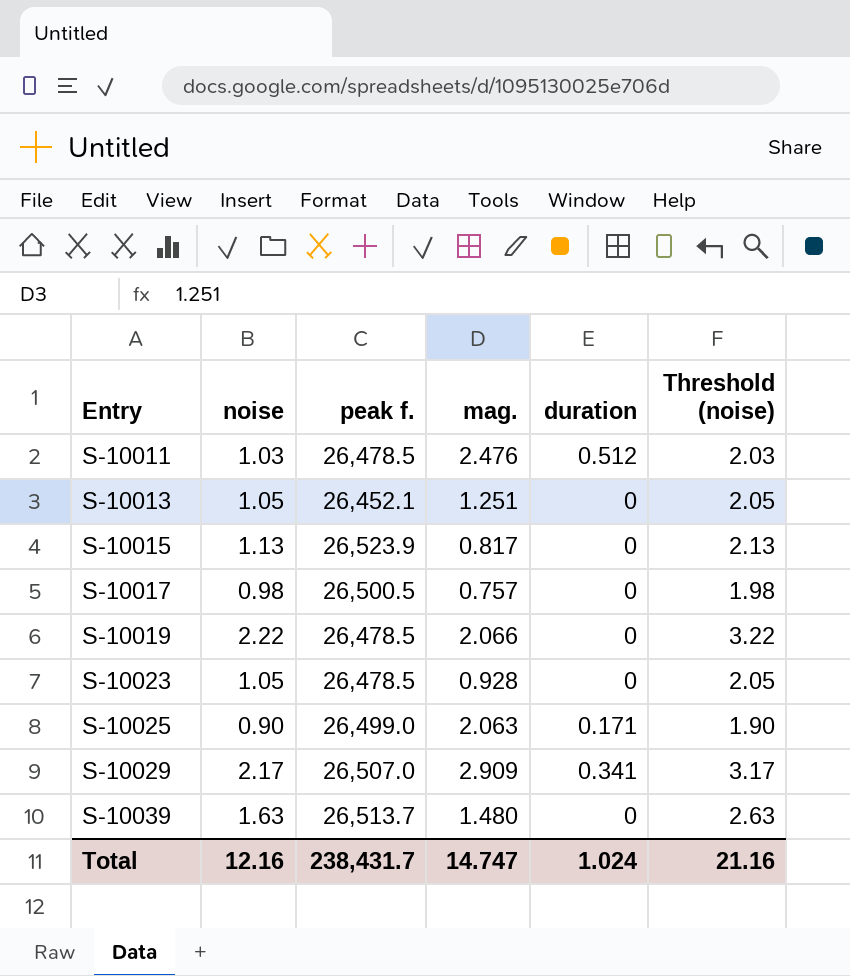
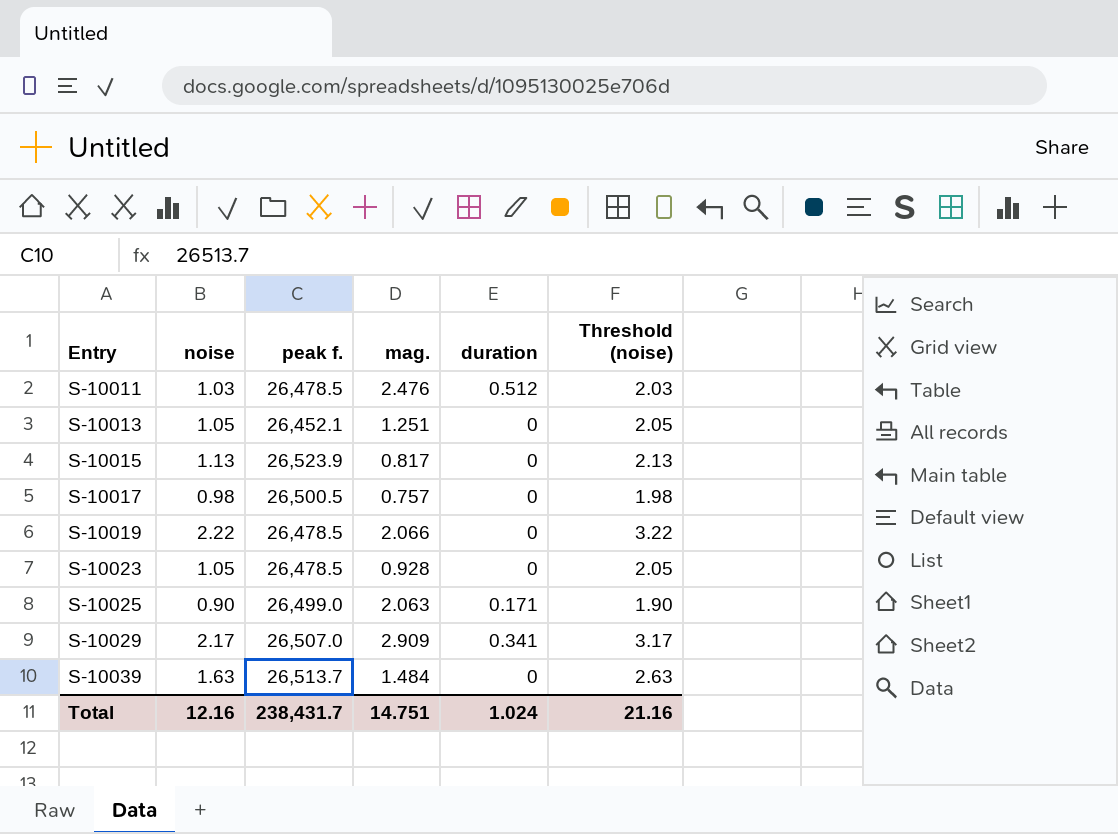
S-10039 | mag.: 1.480 -> 1.484
Total | mag.: 14.747 -> 14.751

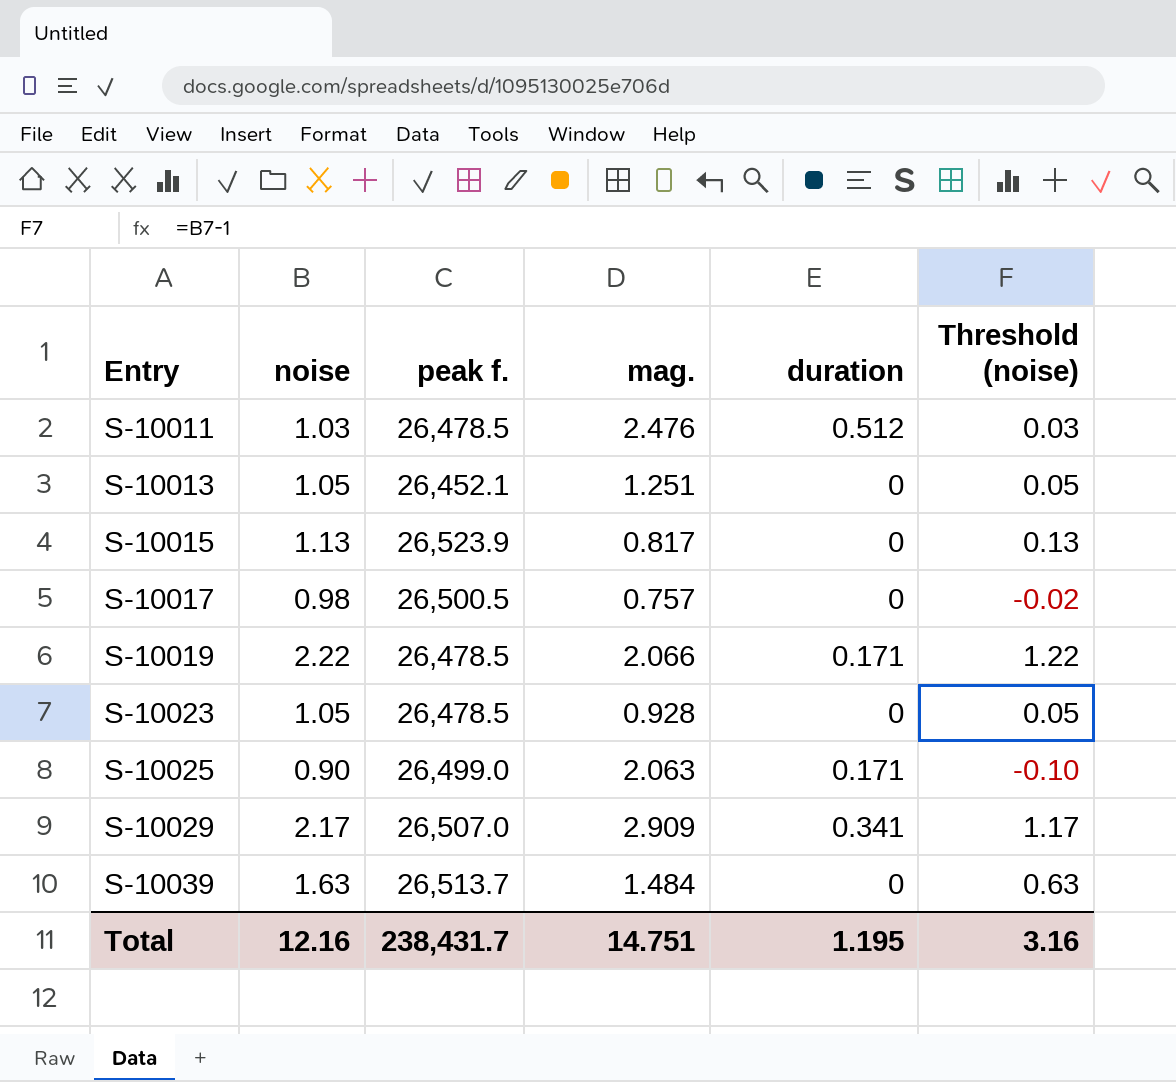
column Threshold (noise) | formula: [noise] + 1 -> [noise] - 1
S-10019 | duration: 0 -> 0.171
Total | duration: 1.024 -> 1.195
Total | Threshold (noise): 21.16 -> 3.16

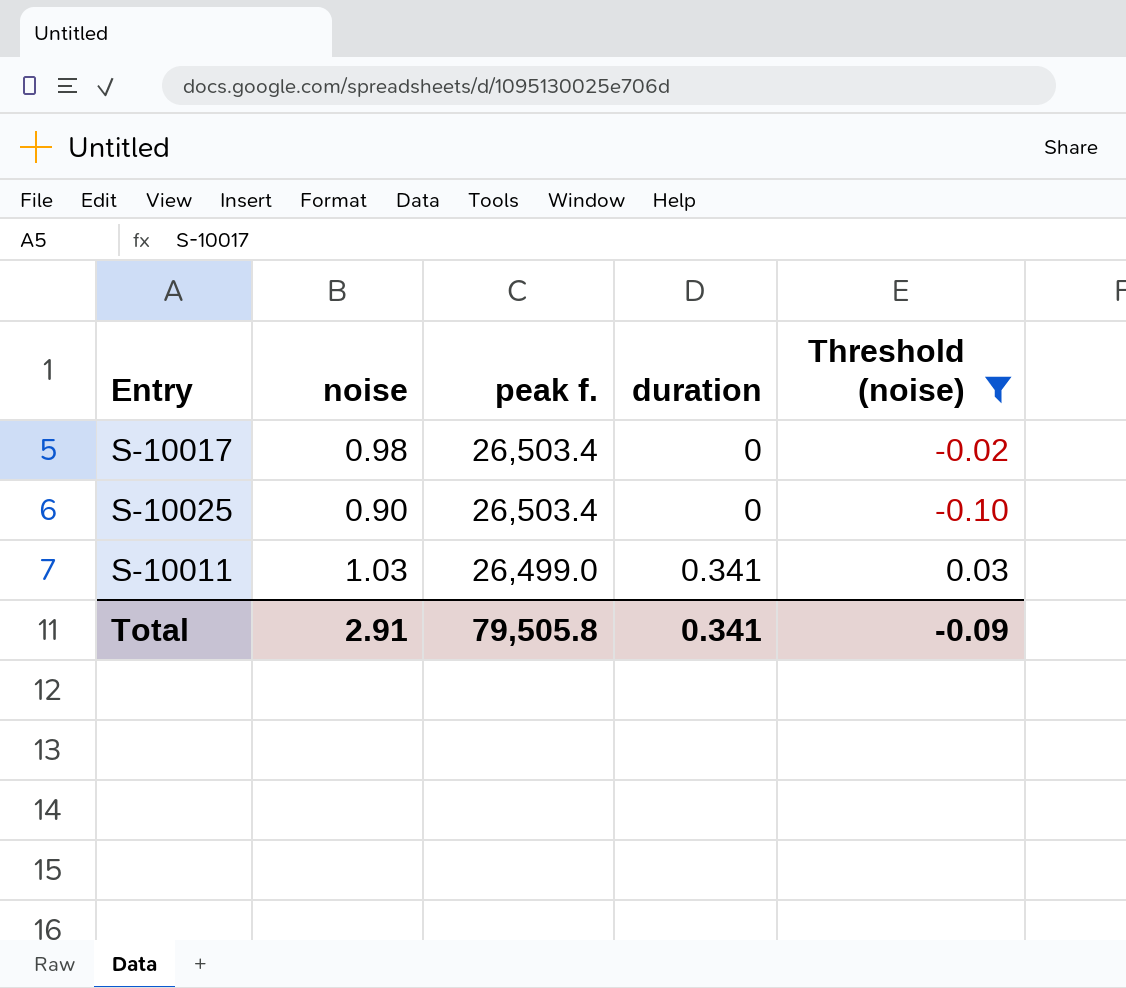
filter: none -> Threshold (noise) <= 0.03
row order: Entry ascending -> peak f. descending
column mag. | position: 4 -> none
S-10017 | peak f.: 26,500.5 -> 26,503.4
S-10025 | peak f.: 26,499.0 -> 26,503.4
S-10025 | duration: 0.171 -> 0
S-10011 | peak f.: 26,478.5 -> 26,499.0
S-10011 | duration: 0.512 -> 0.341
Total | noise: 12.16 -> 2.91
Total | peak f.: 238,431.7 -> 79,505.8
Total | duration: 1.195 -> 0.341
Total | Threshold (noise): 3.16 -> -0.09

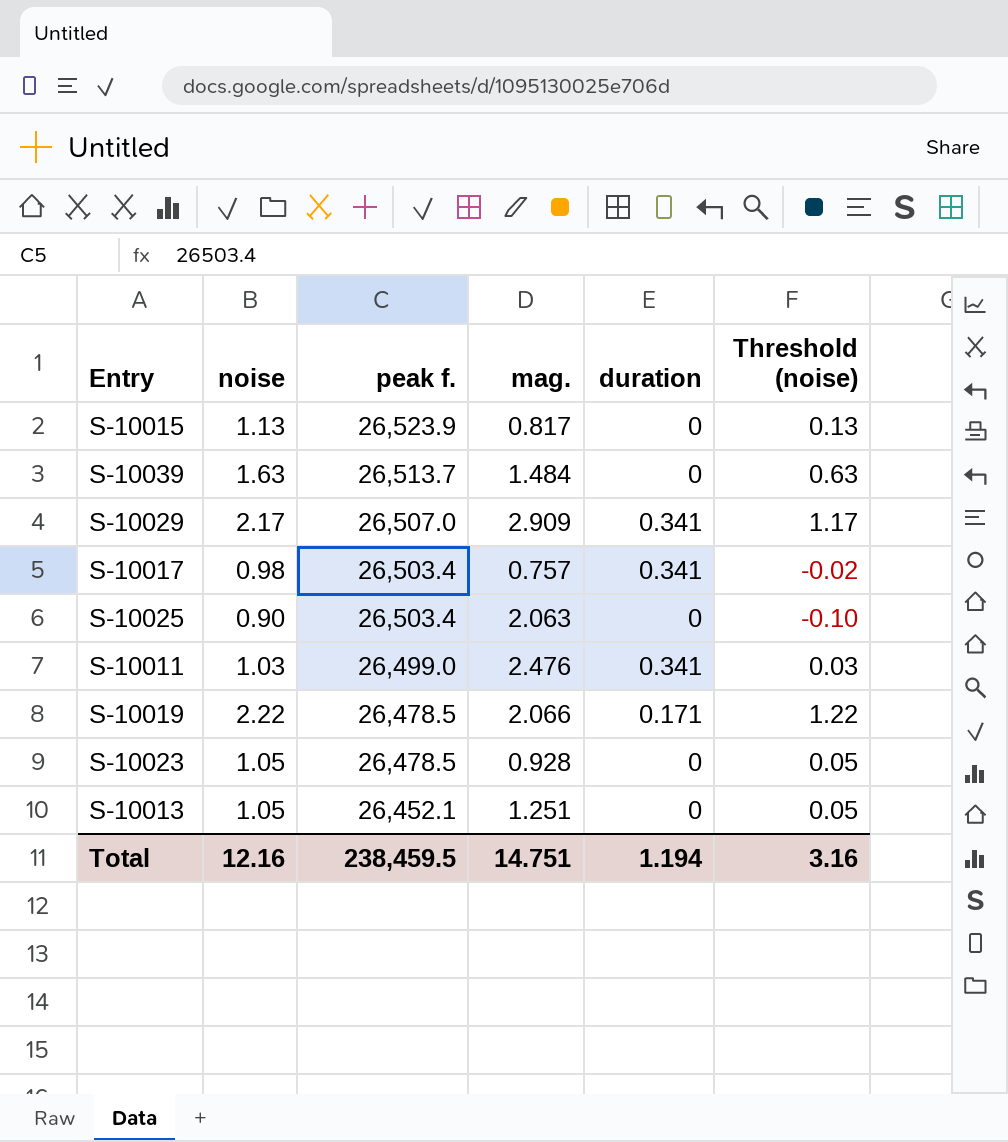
filter: Threshold (noise) <= 0.03 -> none
column mag. | position: none -> 4
S-10017 | duration: 0 -> 0.341
Total | noise: 2.91 -> 12.16
Total | peak f.: 79,505.8 -> 238,459.5
Total | duration: 0.341 -> 1.194
Total | Threshold (noise): -0.09 -> 3.16

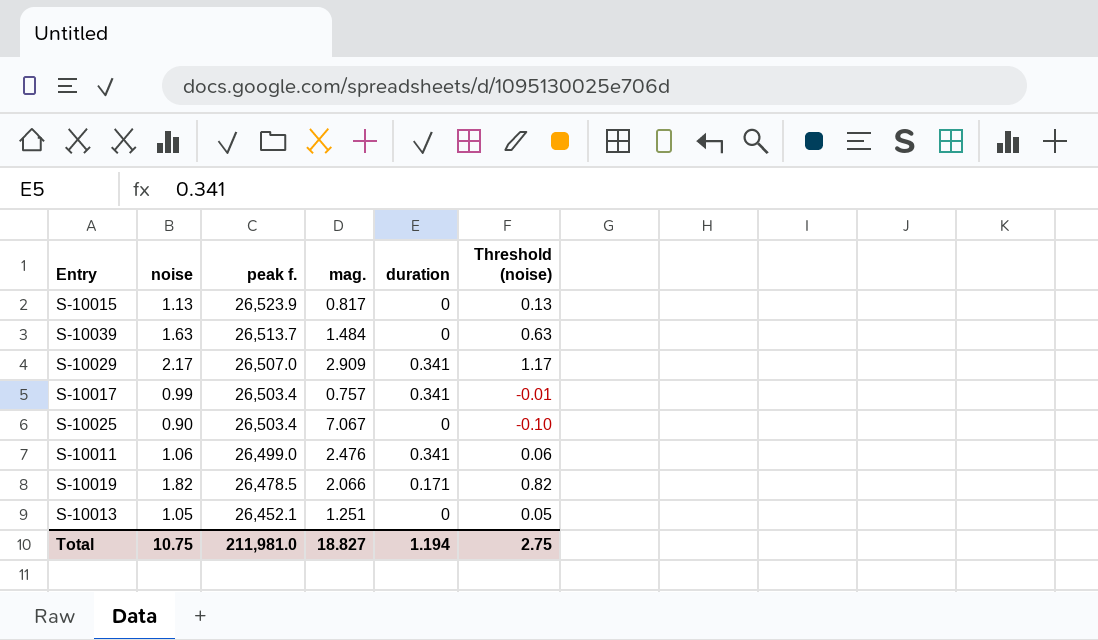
row S-10023: 1.05 | 26,478.5 | 0.928 | 0 | 0.05 -> none
S-10017 | noise: 0.98 -> 0.99
S-10017 | Threshold (noise): -0.02 -> -0.01
S-10025 | mag.: 2.063 -> 7.067
S-10011 | noise: 1.03 -> 1.06
S-10011 | Threshold (noise): 0.03 -> 0.06
S-10019 | noise: 2.22 -> 1.82
S-10019 | Threshold (noise): 1.22 -> 0.82
Total | noise: 12.16 -> 10.75
Total | peak f.: 238,459.5 -> 211,981.0
Total | mag.: 14.751 -> 18.827
Total | Threshold (noise): 3.16 -> 2.75

